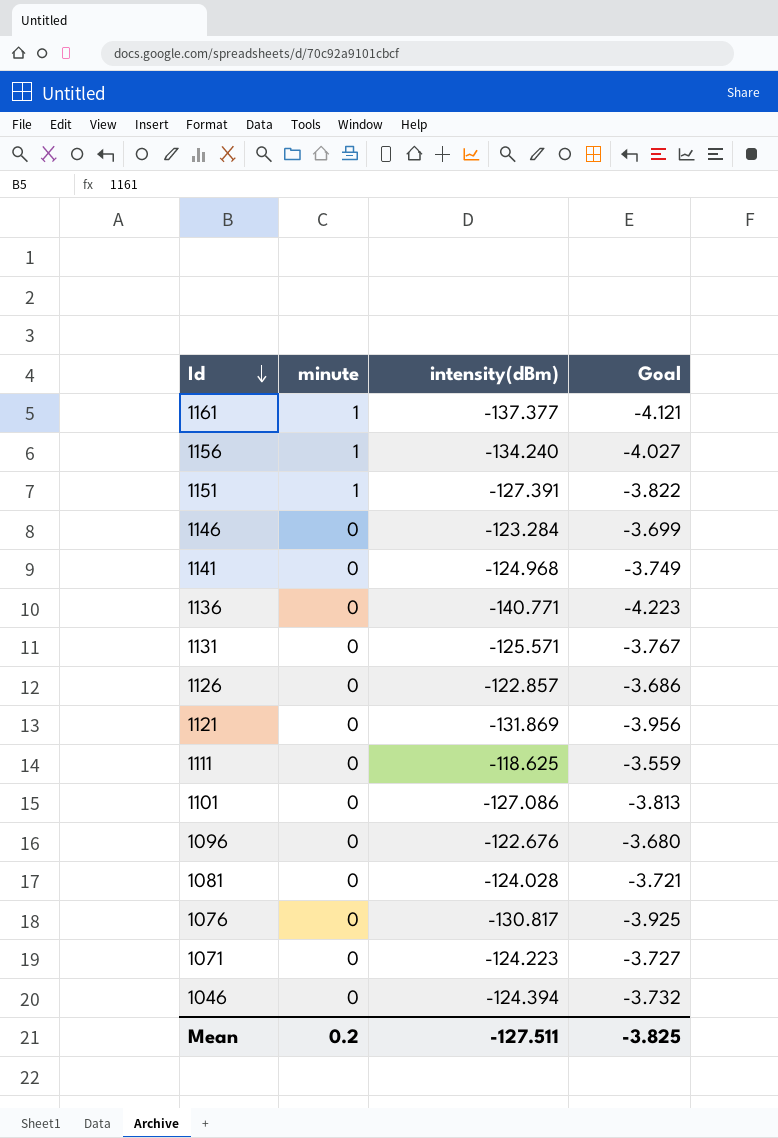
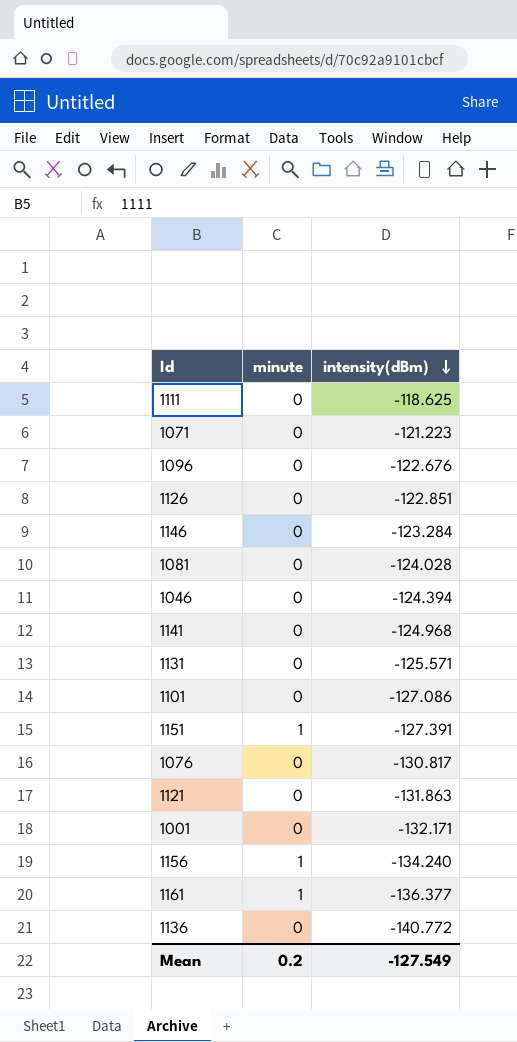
row order: Id descending -> intensity(dBm) descending
column Goal | formula: [intensity(dBm)] * 0.03 -> none
1071 | intensity(dBm): -124.223 -> -121.223
1126 | intensity(dBm): -122.857 -> -122.851
1121 | intensity(dBm): -131.869 -> -131.863
row 1001: none -> 0 | -132.171
1161 | intensity(dBm): -137.377 -> -136.377
1136 | intensity(dBm): -140.771 -> -140.772
Mean | intensity(dBm): -127.511 -> -127.549

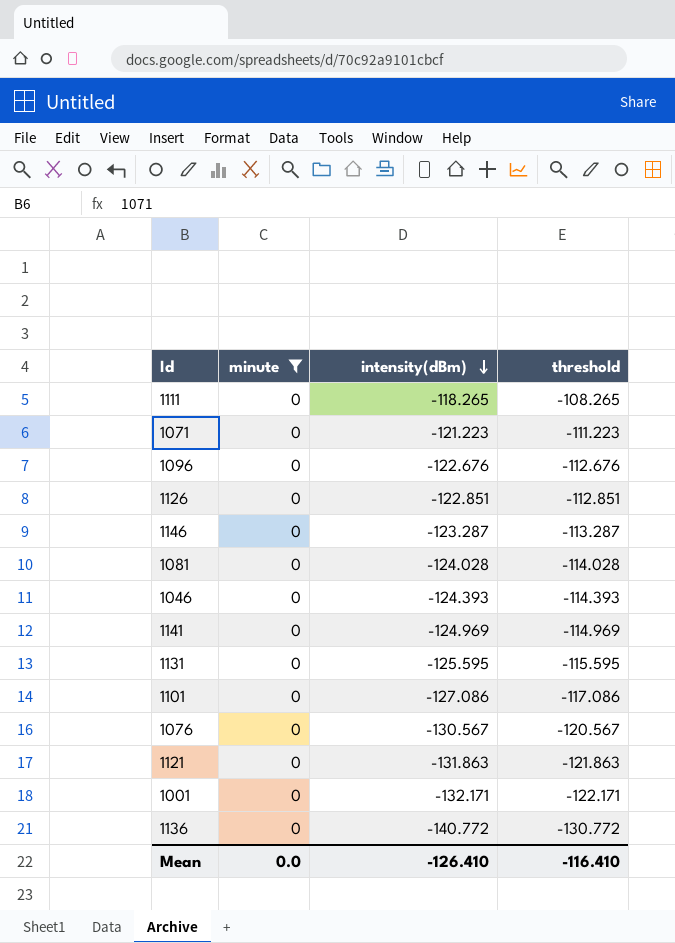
filter: none -> minute = 0
column threshold | formula: none -> [intensity(dBm)] + 10
1111 | intensity(dBm): -118.625 -> -118.265
1146 | intensity(dBm): -123.284 -> -123.287
1046 | intensity(dBm): -124.394 -> -124.393
1141 | intensity(dBm): -124.968 -> -124.969
1131 | intensity(dBm): -125.571 -> -125.595
1076 | intensity(dBm): -130.817 -> -130.567
Mean | minute: 0.2 -> 0.0
Mean | intensity(dBm): -127.549 -> -126.410

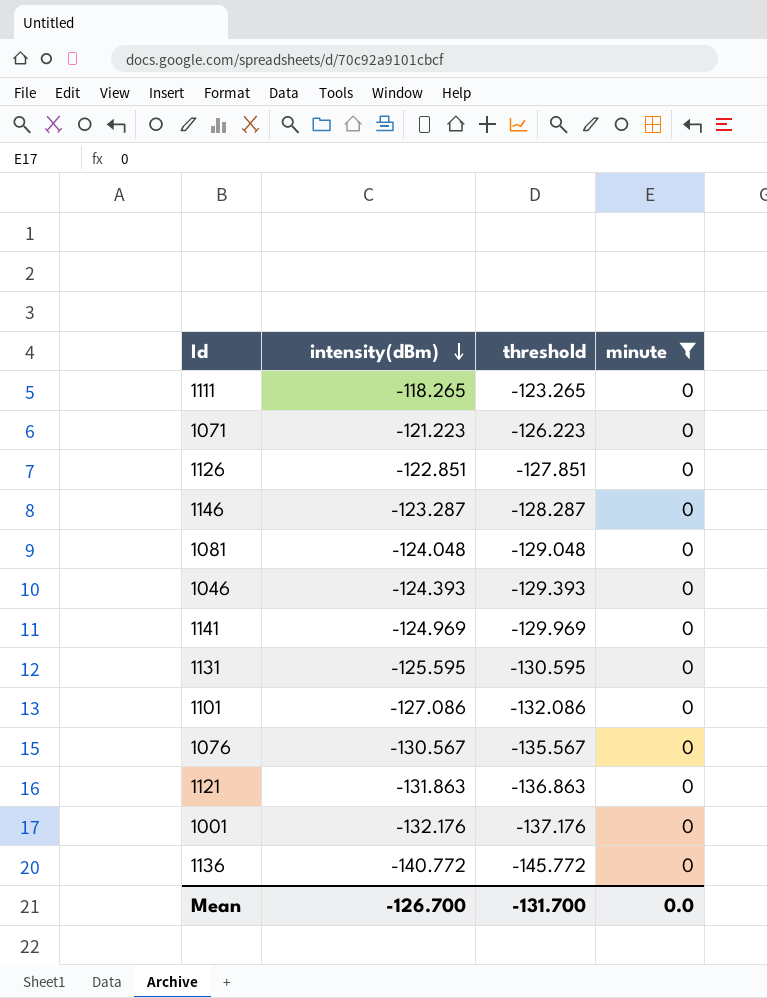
column threshold | formula: [intensity(dBm)] + 10 -> [intensity(dBm)] - 5
column minute | position: 2 -> 4
row 1096: 0 | -122.676 | -112.676 -> none
1081 | intensity(dBm): -124.028 -> -124.048
1001 | intensity(dBm): -132.171 -> -132.176
Mean | intensity(dBm): -126.410 -> -126.700
Mean | threshold: -116.410 -> -131.700

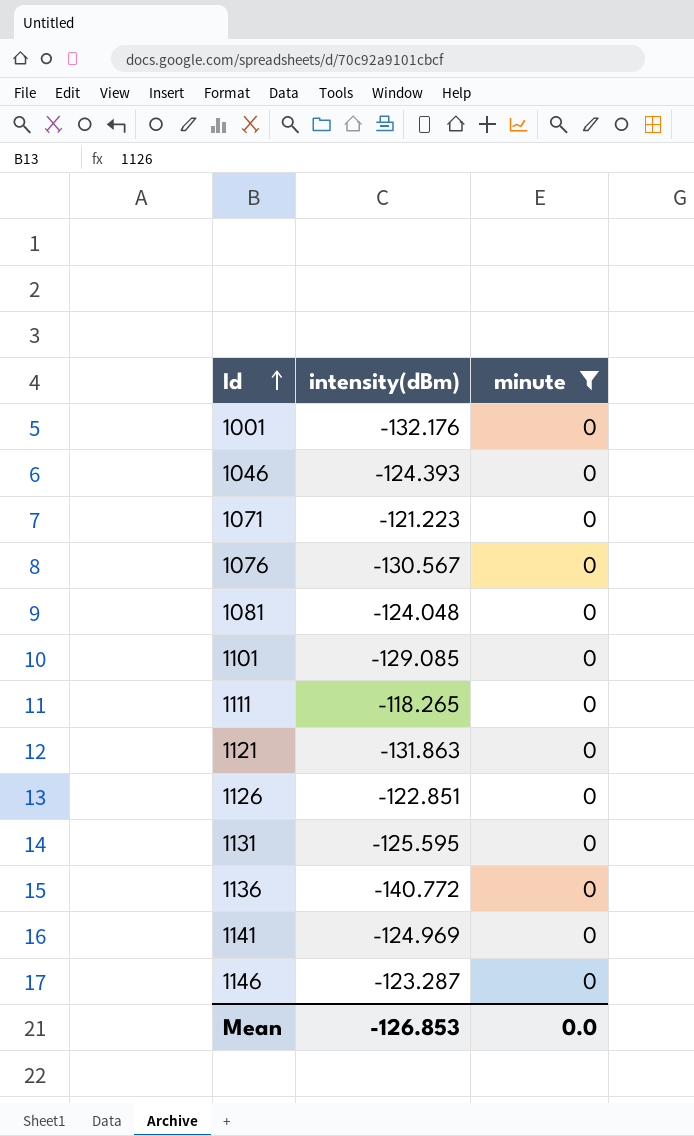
row order: intensity(dBm) descending -> Id ascending
column threshold | formula: [intensity(dBm)] - 5 -> none
1101 | intensity(dBm): -127.086 -> -129.085
Mean | intensity(dBm): -126.700 -> -126.853

